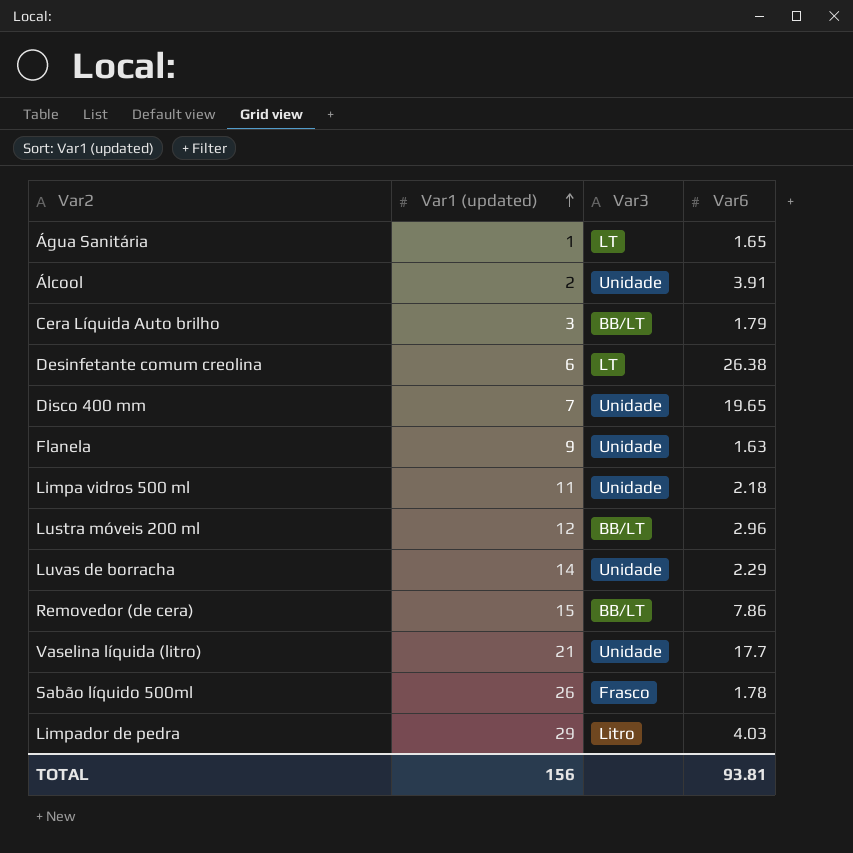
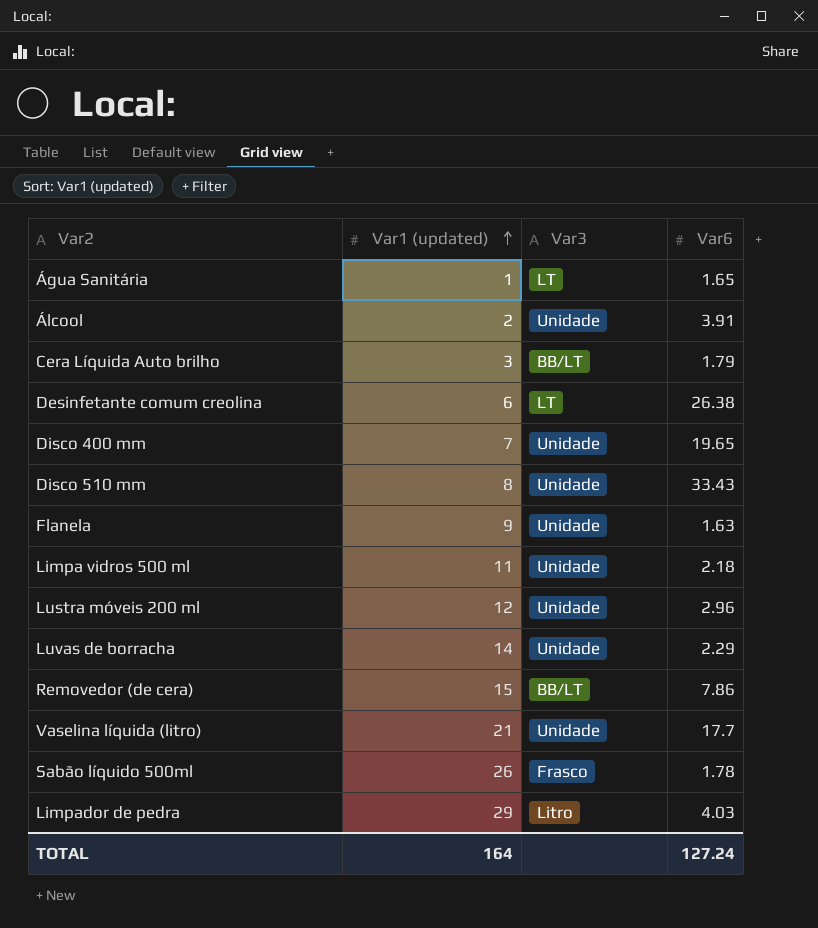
row Disco 510 mm: none -> 8 | Unidade | 33.43
Lustra móveis 200 ml | Var3: BB/LT -> Unidade
TOTAL | Var1 (updated): 156 -> 164
TOTAL | Var6: 93.81 -> 127.24

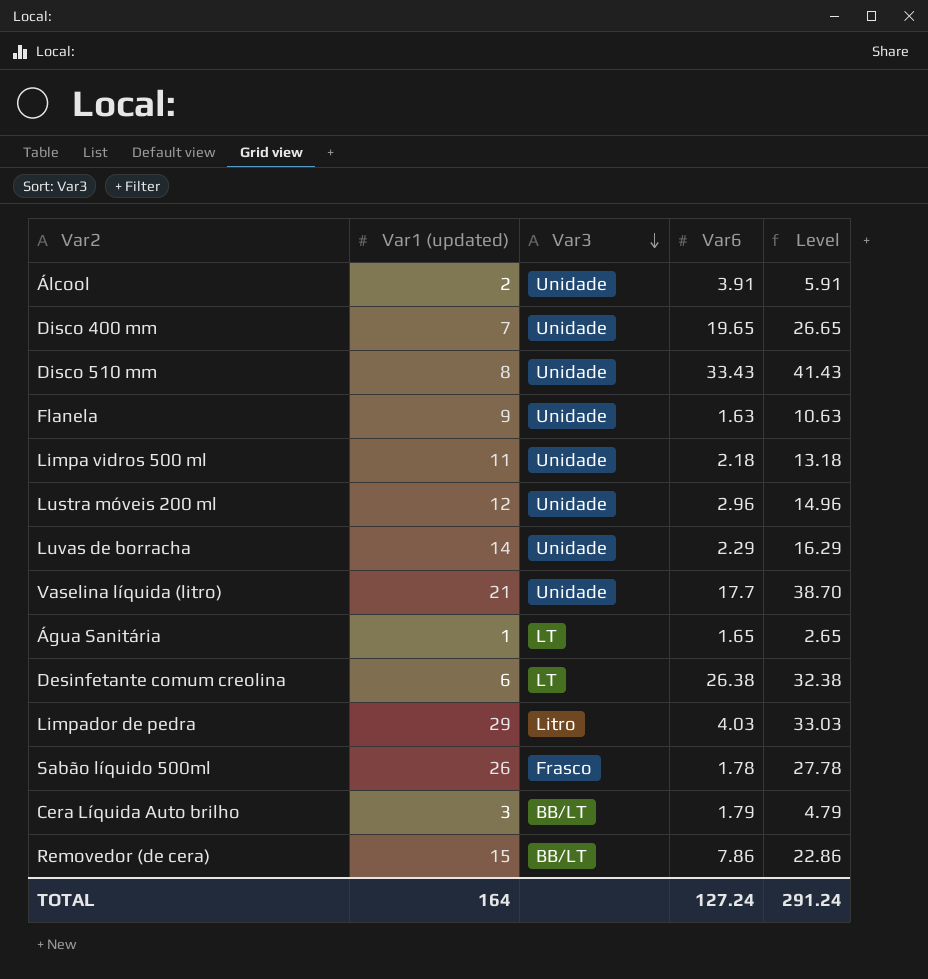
row order: Var1 (updated) ascending -> Var3 descending
column Level | formula: none -> [Var1 (updated)] + [Var6]

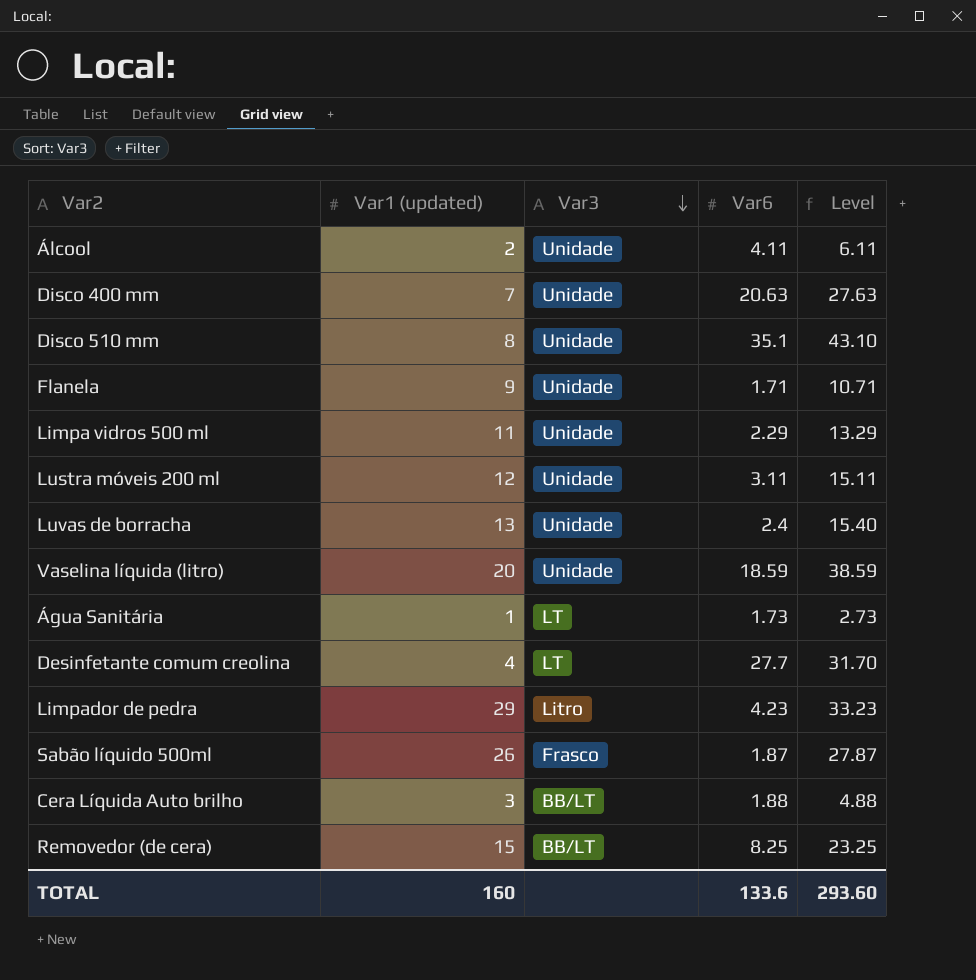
Álcool | Var6: 3.91 -> 4.11
Álcool | Level: 5.91 -> 6.11
Disco 400 mm | Var6: 19.65 -> 20.63
Disco 400 mm | Level: 26.65 -> 27.63
Disco 510 mm | Var6: 33.43 -> 35.1
Disco 510 mm | Level: 41.43 -> 43.10
Flanela | Var6: 1.63 -> 1.71
Flanela | Level: 10.63 -> 10.71
Limpa vidros 500 ml | Var6: 2.18 -> 2.29
Limpa vidros 500 ml | Level: 13.18 -> 13.29
Lustra móveis 200 ml | Var6: 2.96 -> 3.11
Lustra móveis 200 ml | Level: 14.96 -> 15.11
Luvas de borracha | Var1 (updated): 14 -> 13
Luvas de borracha | Var6: 2.29 -> 2.4
Luvas de borracha | Level: 16.29 -> 15.40
Vaselina líquida (litro) | Var1 (updated): 21 -> 20
Vaselina líquida (litro) | Var6: 17.7 -> 18.59
Vaselina líquida (litro) | Level: 38.70 -> 38.59
Água Sanitária | Var6: 1.65 -> 1.73
Água Sanitária | Level: 2.65 -> 2.73
Desinfetante comum creolina | Var1 (updated): 6 -> 4
Desinfetante comum creolina | Var6: 26.38 -> 27.7
Desinfetante comum creolina | Level: 32.38 -> 31.70
Limpador de pedra | Var6: 4.03 -> 4.23
Limpador de pedra | Level: 33.03 -> 33.23
Sabão líquido 500ml | Var6: 1.78 -> 1.87
Sabão líquido 500ml | Level: 27.78 -> 27.87
Cera Líquida Auto brilho | Var6: 1.79 -> 1.88
Cera Líquida Auto brilho | Level: 4.79 -> 4.88
Removedor (de cera) | Var6: 7.86 -> 8.25
Removedor (de cera) | Level: 22.86 -> 23.25
TOTAL | Var1 (updated): 164 -> 160
TOTAL | Var6: 127.24 -> 133.6
TOTAL | Level: 291.24 -> 293.60

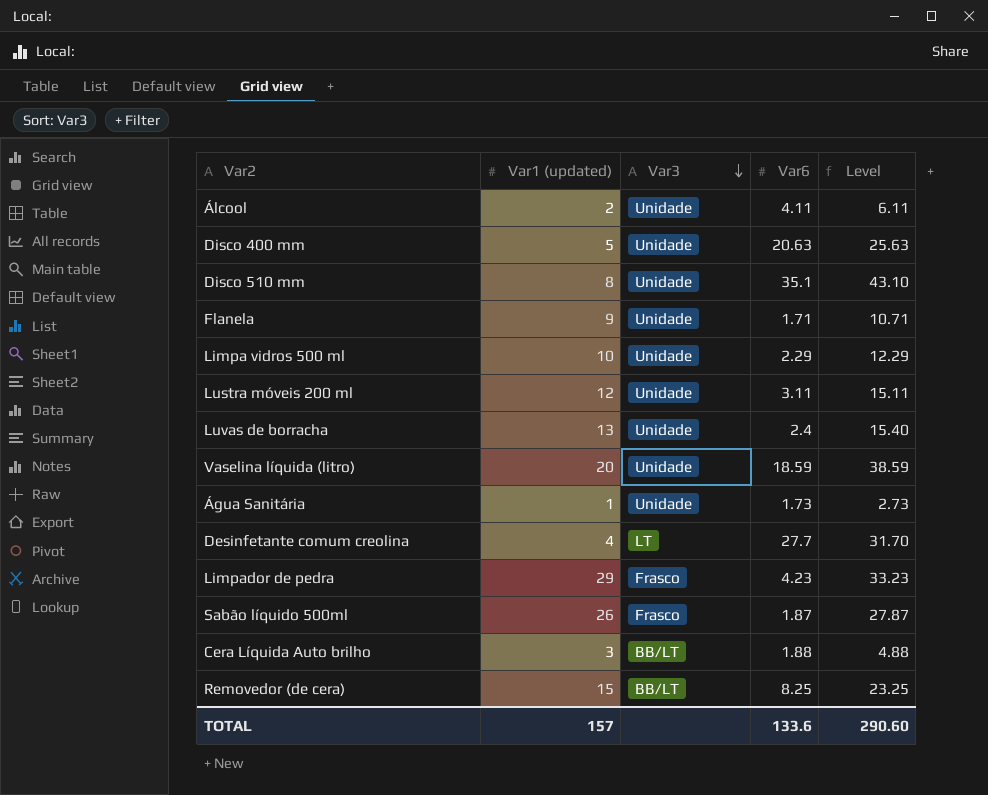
Disco 400 mm | Var1 (updated): 7 -> 5
Disco 400 mm | Level: 27.63 -> 25.63
Limpa vidros 500 ml | Var1 (updated): 11 -> 10
Limpa vidros 500 ml | Level: 13.29 -> 12.29
Água Sanitária | Var3: LT -> Unidade
Limpador de pedra | Var3: Litro -> Frasco
TOTAL | Var1 (updated): 160 -> 157
TOTAL | Level: 293.60 -> 290.60

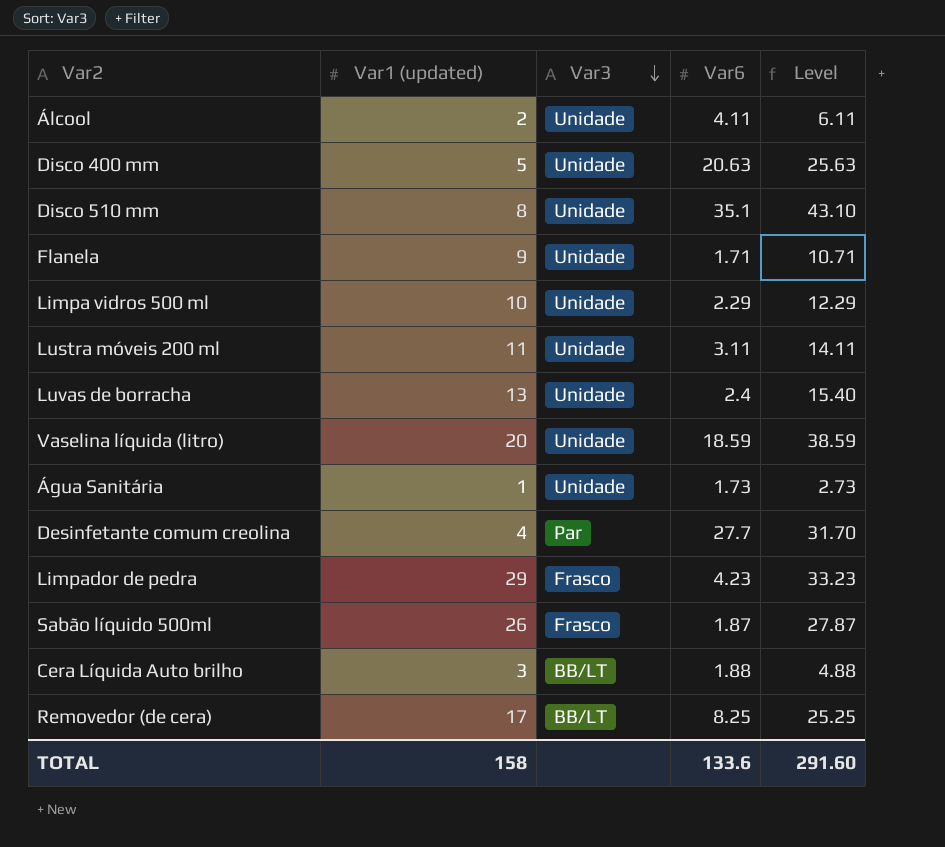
Lustra móveis 200 ml | Var1 (updated): 12 -> 11
Lustra móveis 200 ml | Level: 15.11 -> 14.11
Desinfetante comum creolina | Var3: LT -> Par
Removedor (de cera) | Var1 (updated): 15 -> 17
Removedor (de cera) | Level: 23.25 -> 25.25
TOTAL | Var1 (updated): 157 -> 158
TOTAL | Level: 290.60 -> 291.60

